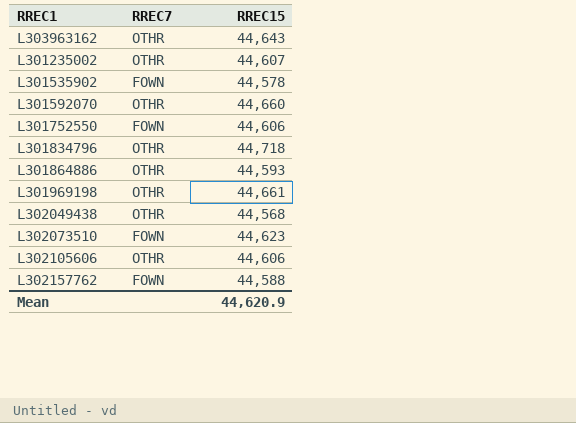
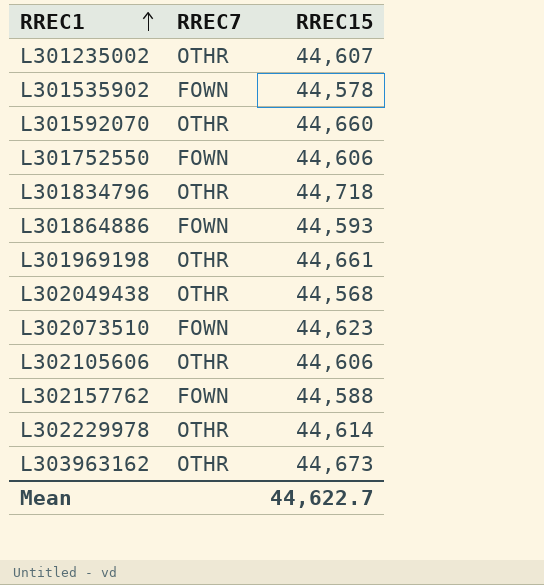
row order: none -> RREC1 ascending
L301864886 | RREC7: OTHR -> FOWN
row L302229978: none -> OTHR | 44,614
L303963162 | RREC15: 44,643 -> 44,673
Mean | RREC15: 44,620.9 -> 44,622.7

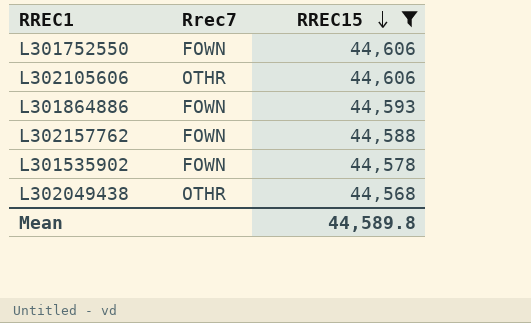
filter: none -> RREC15 <= 44,606
row order: RREC1 ascending -> RREC15 descending
column name: RREC7 -> Rrec7
Mean | RREC15: 44,622.7 -> 44,589.8

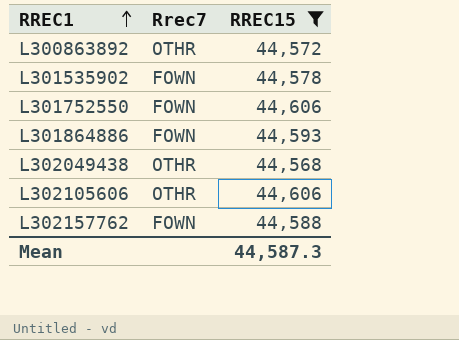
row order: RREC15 descending -> RREC1 ascending
row L300863892: none -> OTHR | 44,572
Mean | RREC15: 44,589.8 -> 44,587.3

